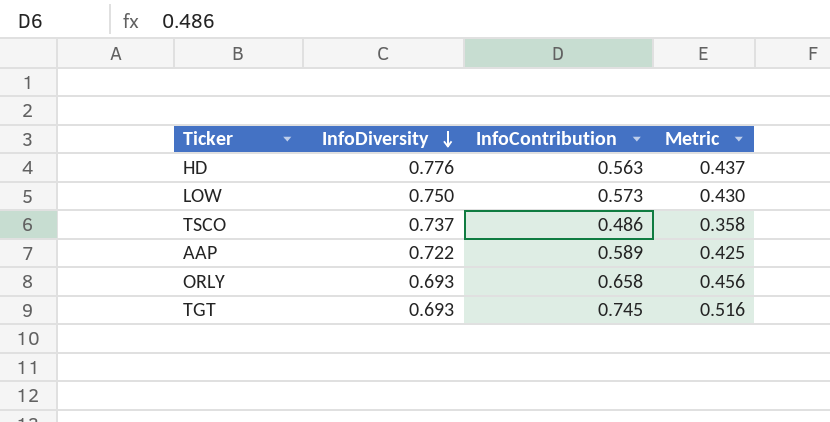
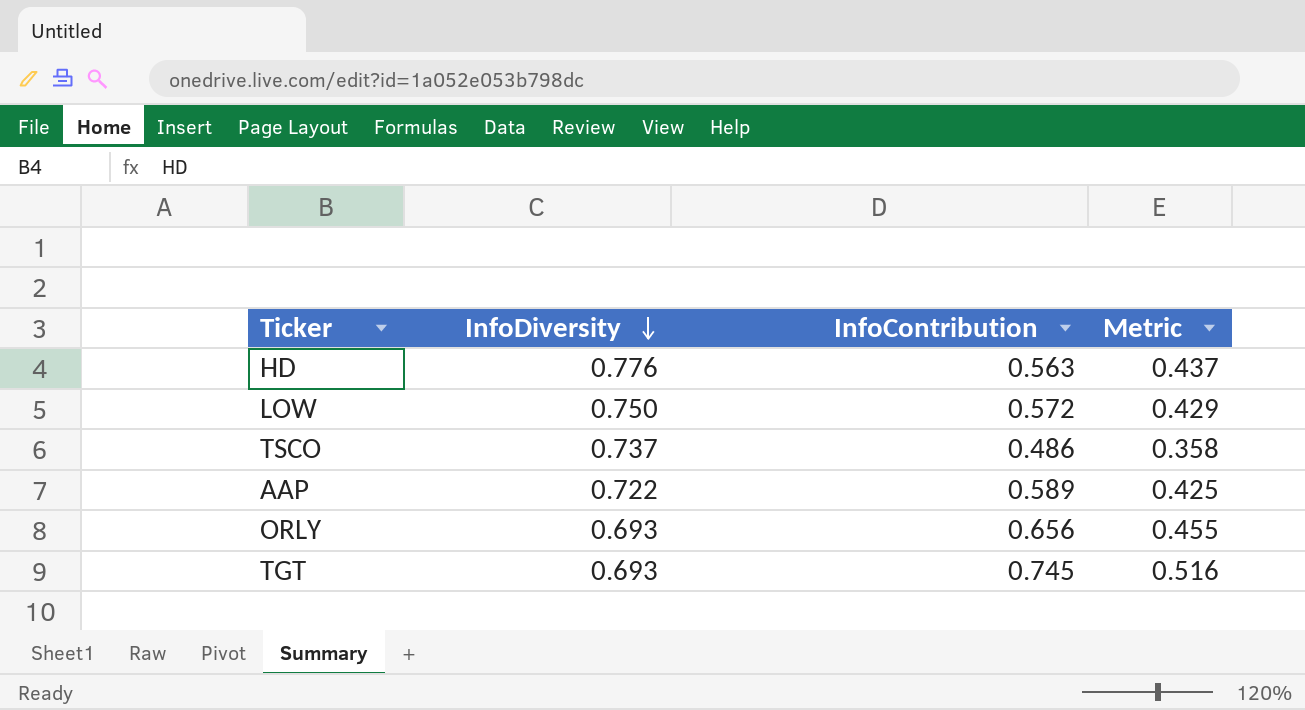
LOW | InfoContribution: 0.573 -> 0.572
LOW | Metric: 0.430 -> 0.429
ORLY | InfoContribution: 0.658 -> 0.656
ORLY | Metric: 0.456 -> 0.455

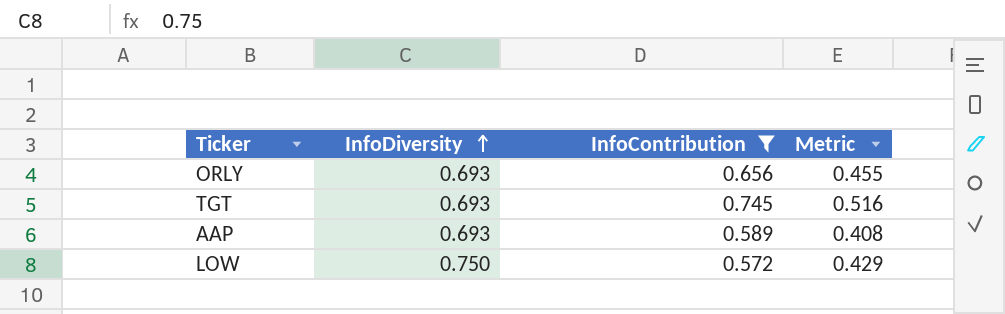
filter: none -> InfoContribution >= 0.572
row order: InfoDiversity descending -> InfoDiversity ascending
AAP | InfoDiversity: 0.722 -> 0.693
AAP | Metric: 0.425 -> 0.408

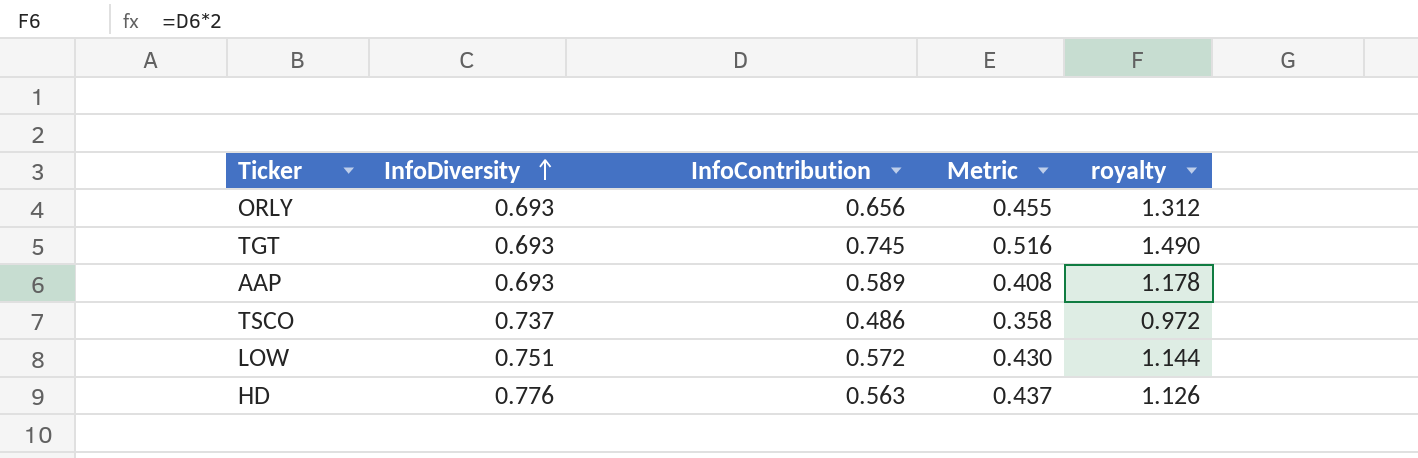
filter: InfoContribution >= 0.572 -> none
column royalty | formula: none -> [InfoContribution] * 2
LOW | InfoDiversity: 0.750 -> 0.751
LOW | Metric: 0.429 -> 0.430

